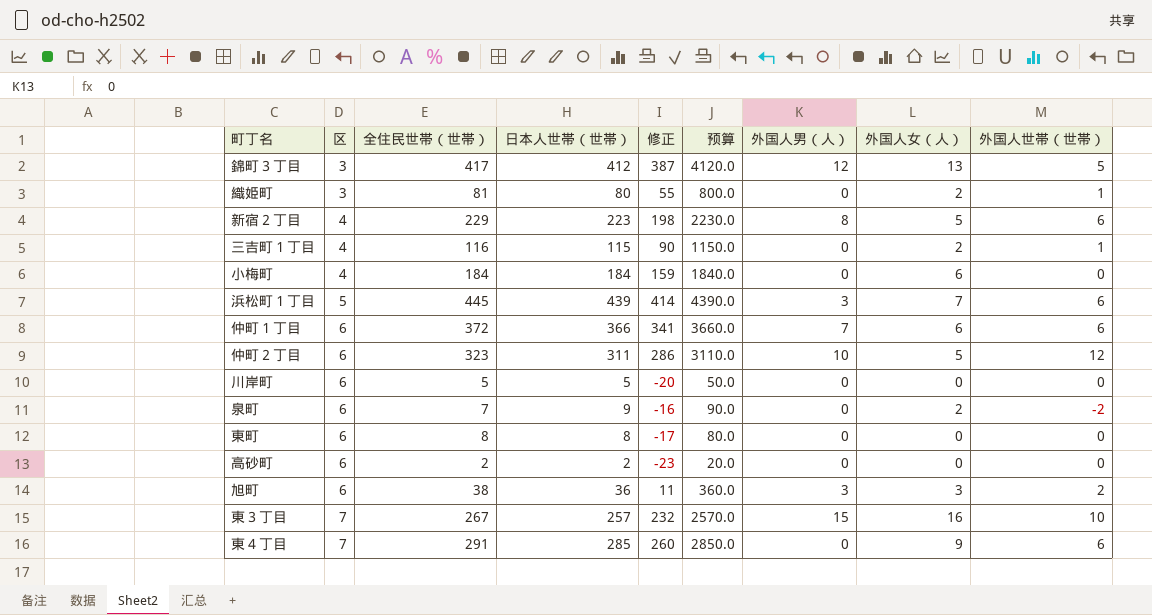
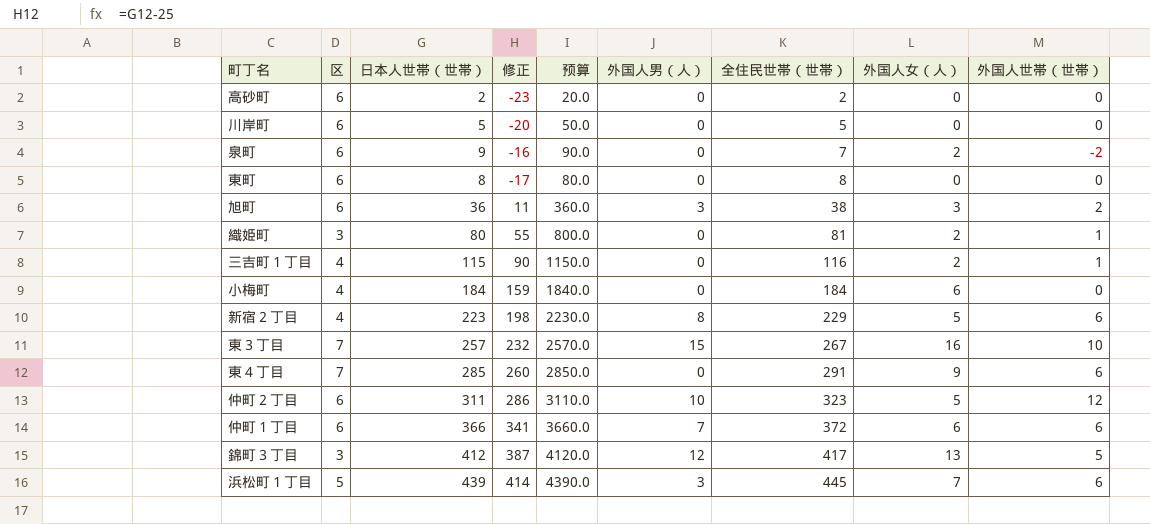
row order: 区 ascending -> 全住民世帯（世帯） ascending
column 全住民世帯（世帯） | position: 3 -> 7

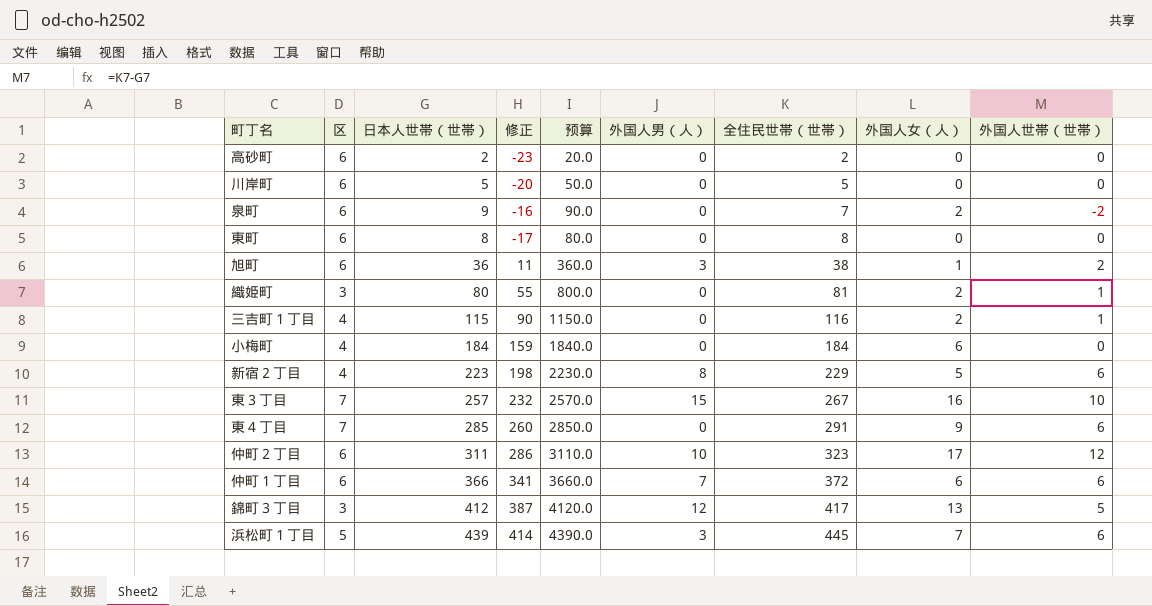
旭町 | 外国人女（人）: 3 -> 1
仲町２丁目 | 外国人女（人）: 5 -> 17

